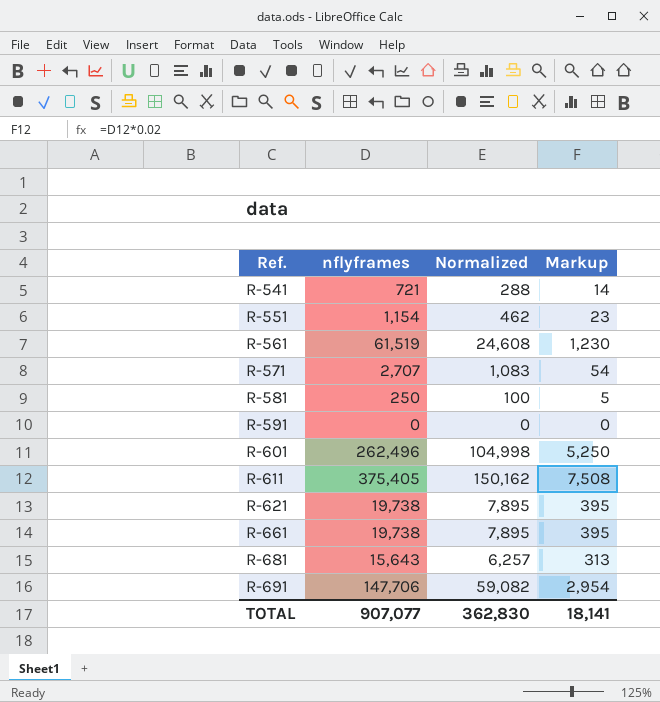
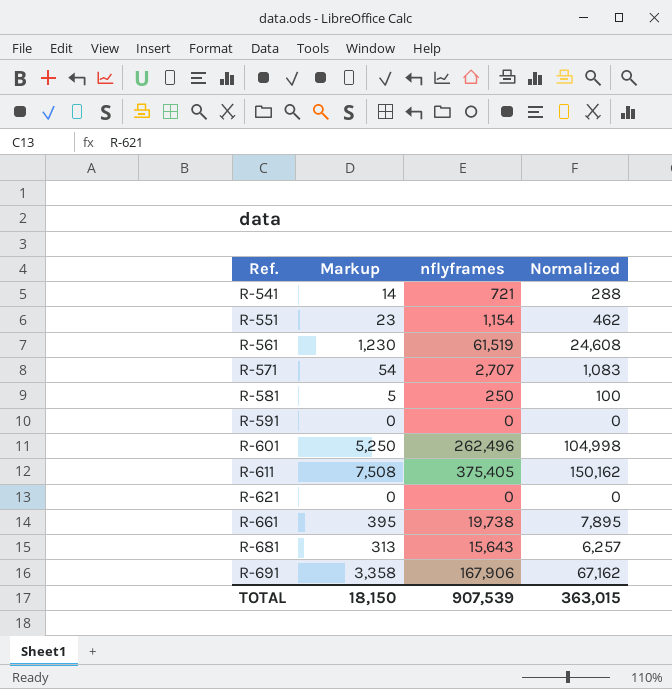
column Markup | position: 4 -> 2
R-621 | Markup: 395 -> 0
R-621 | nflyframes: 19,738 -> 0
R-621 | Normalized: 7,895 -> 0
R-691 | Markup: 2,954 -> 3,358
R-691 | nflyframes: 147,706 -> 167,906
R-691 | Normalized: 59,082 -> 67,162
TOTAL | Markup: 18,141 -> 18,150
TOTAL | nflyframes: 907,077 -> 907,539
TOTAL | Normalized: 362,830 -> 363,015

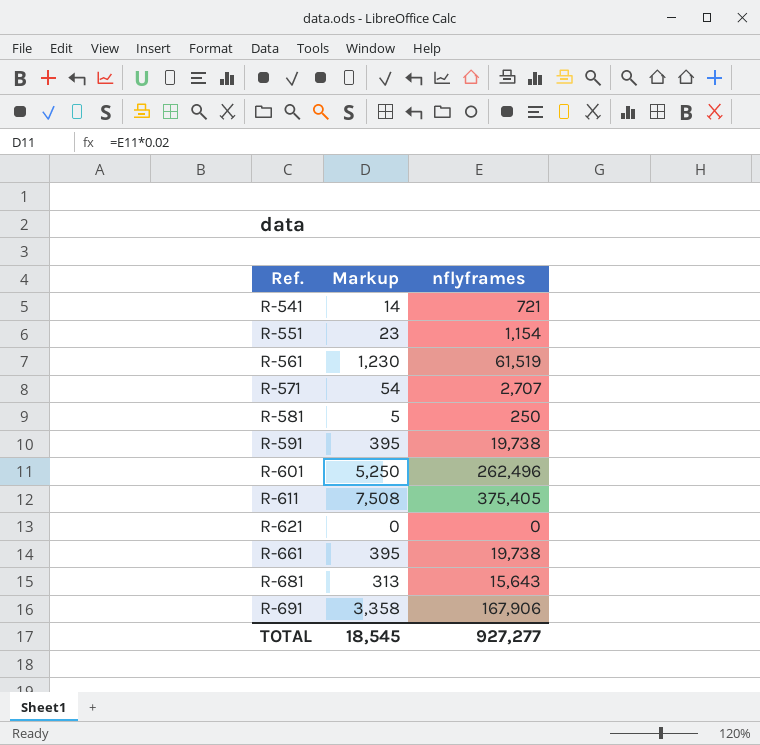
column Normalized | formula: [nflyframes] * 0.4 -> none
R-591 | Markup: 0 -> 395
R-591 | nflyframes: 0 -> 19,738
TOTAL | Markup: 18,150 -> 18,545
TOTAL | nflyframes: 907,539 -> 927,277

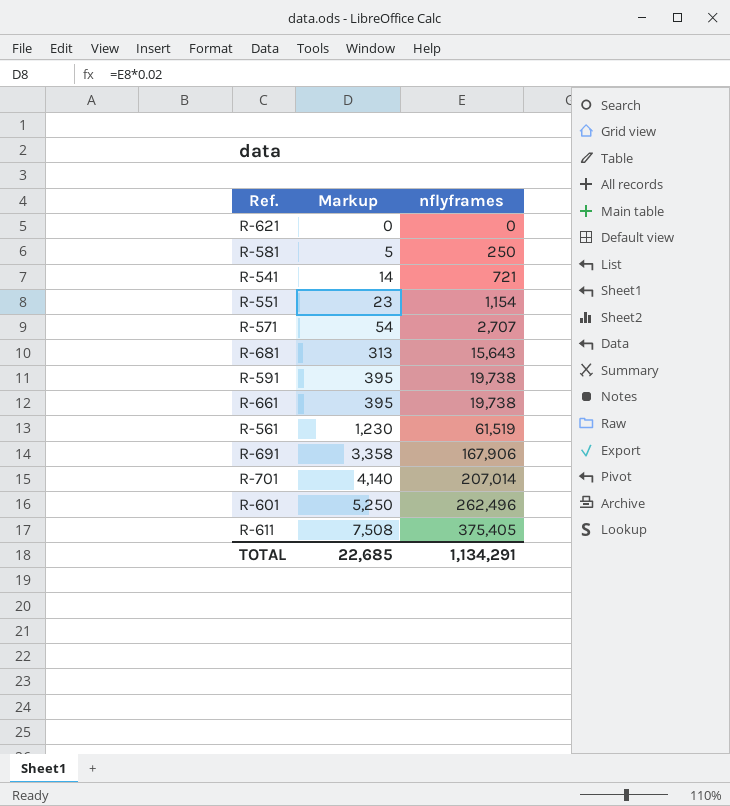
row order: Ref. ascending -> Markup ascending
row R-701: none -> 4,140 | 207,014
TOTAL | Markup: 18,545 -> 22,685
TOTAL | nflyframes: 927,277 -> 1,134,291

